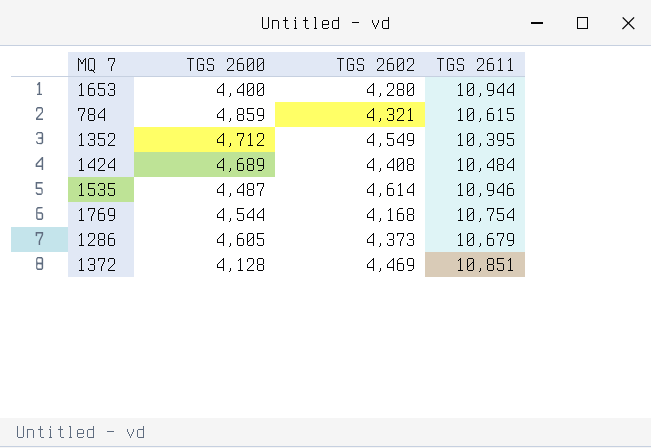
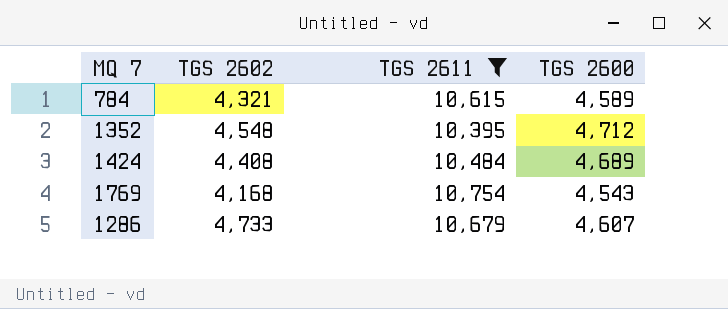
filter: none -> TGS 2611 <= 10,754
column TGS 2600 | position: 2 -> 4
784 | TGS 2600: 4,859 -> 4,589
1352 | TGS 2602: 4,549 -> 4,548
1769 | TGS 2600: 4,544 -> 4,543
1286 | TGS 2602: 4,373 -> 4,733
1286 | TGS 2600: 4,605 -> 4,607

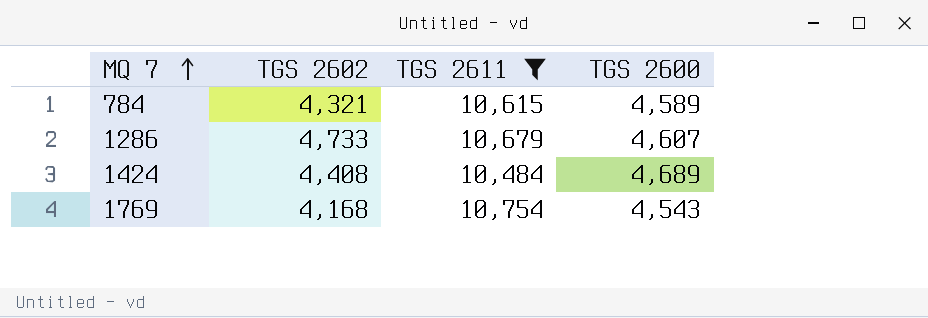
row order: none -> MQ 7 ascending
row 1352: 4,548 | 10,395 | 4,712 -> none

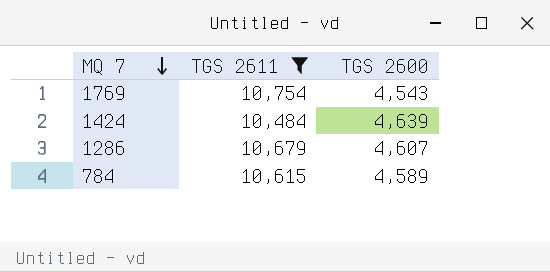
row order: MQ 7 ascending -> MQ 7 descending
column TGS 2602 | position: 2 -> none
1424 | TGS 2600: 4,689 -> 4,639

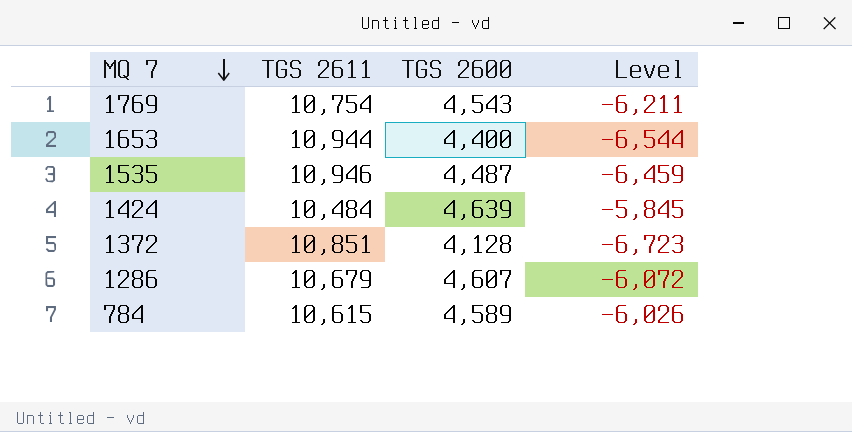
filter: TGS 2611 <= 10,754 -> none
column Level | formula: none -> [TGS 2600] - [TGS 2611]

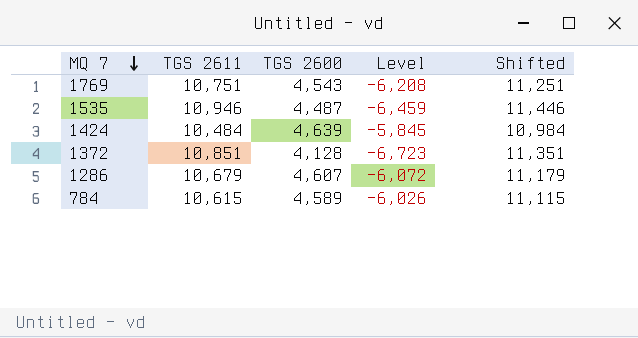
column Shifted | formula: none -> [TGS 2611] + 500
row 1653: 10,944 | 4,400 | -6,544 -> none
1769 | TGS 2611: 10,754 -> 10,751
1769 | Level: -6,211 -> -6,208

